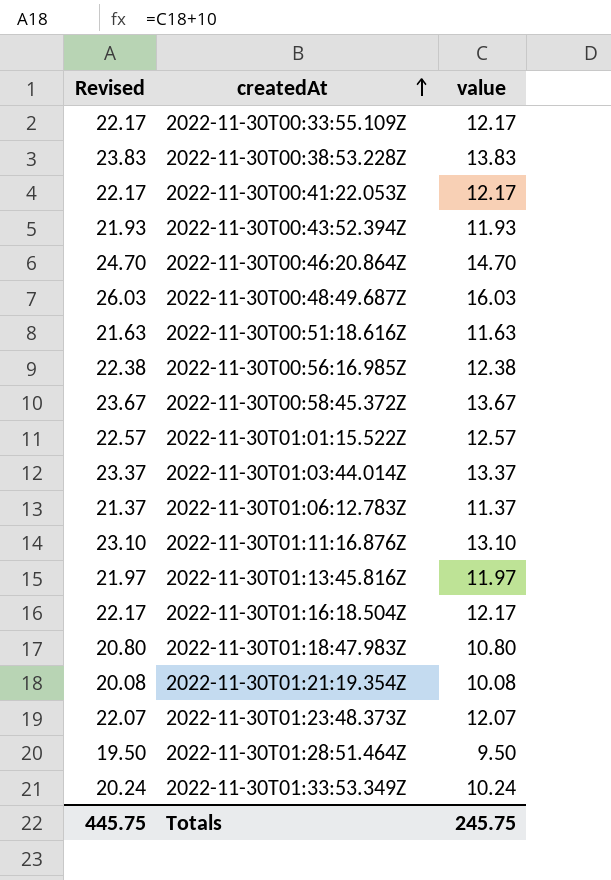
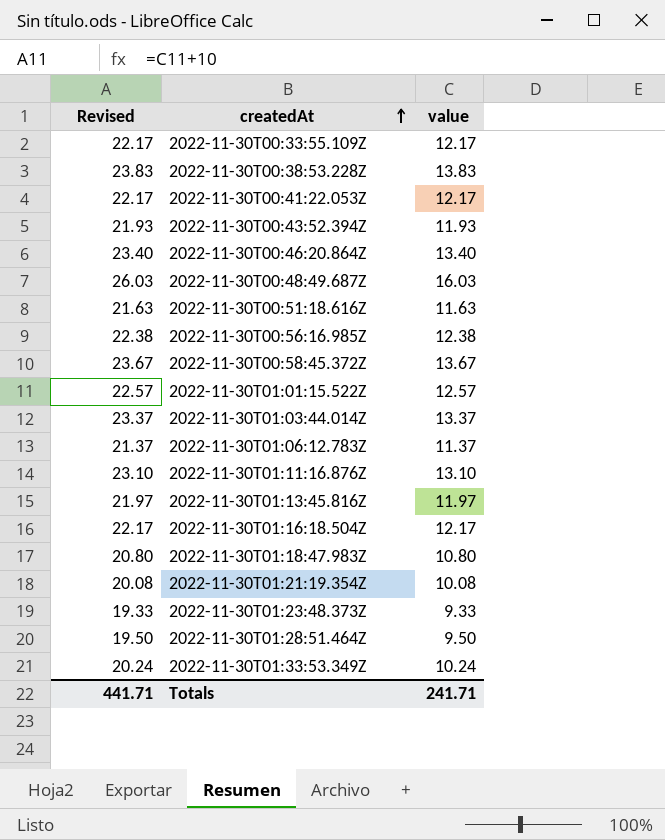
2022-11-30T00:46:20.864Z | Revised: 24.70 -> 23.40
2022-11-30T00:46:20.864Z | value: 14.70 -> 13.40
2022-11-30T01:23:48.373Z | Revised: 22.07 -> 19.33
2022-11-30T01:23:48.373Z | value: 12.07 -> 9.33
Totals | Revised: 445.75 -> 441.71
Totals | value: 245.75 -> 241.71

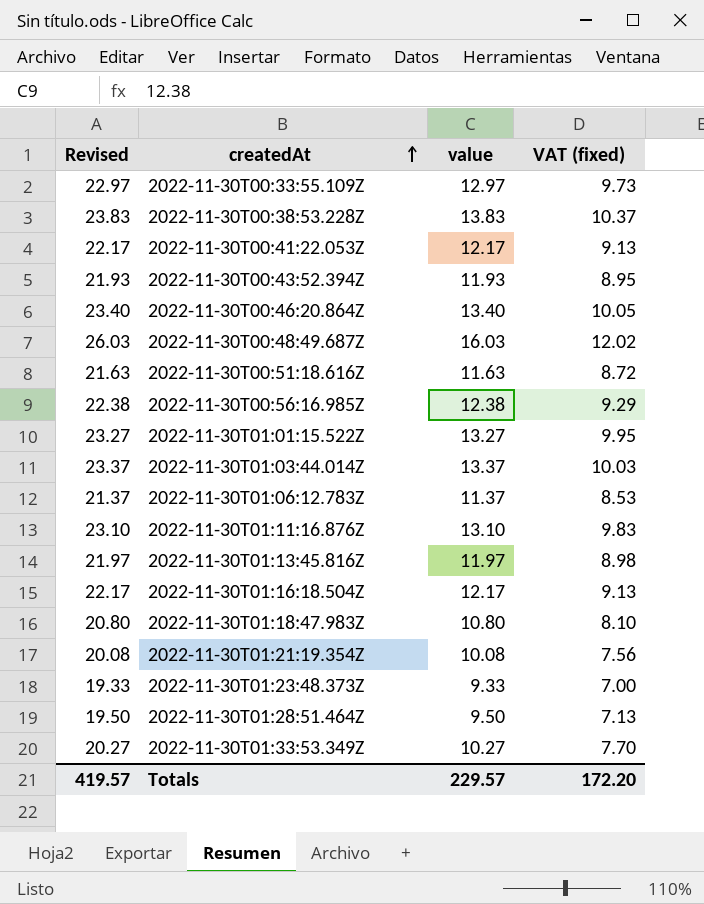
column VAT (fixed) | formula: none -> [value] * 0.75
row 2022-11-30T00:58:45.372Z: 23.67 | 13.67 -> none
2022-11-30T00:33:55.109Z | Revised: 22.17 -> 22.97
2022-11-30T00:33:55.109Z | value: 12.17 -> 12.97
2022-11-30T01:01:15.522Z | Revised: 22.57 -> 23.27
2022-11-30T01:01:15.522Z | value: 12.57 -> 13.27
2022-11-30T01:33:53.349Z | Revised: 20.24 -> 20.27
2022-11-30T01:33:53.349Z | value: 10.24 -> 10.27
Totals | Revised: 441.71 -> 419.57
Totals | value: 241.71 -> 229.57

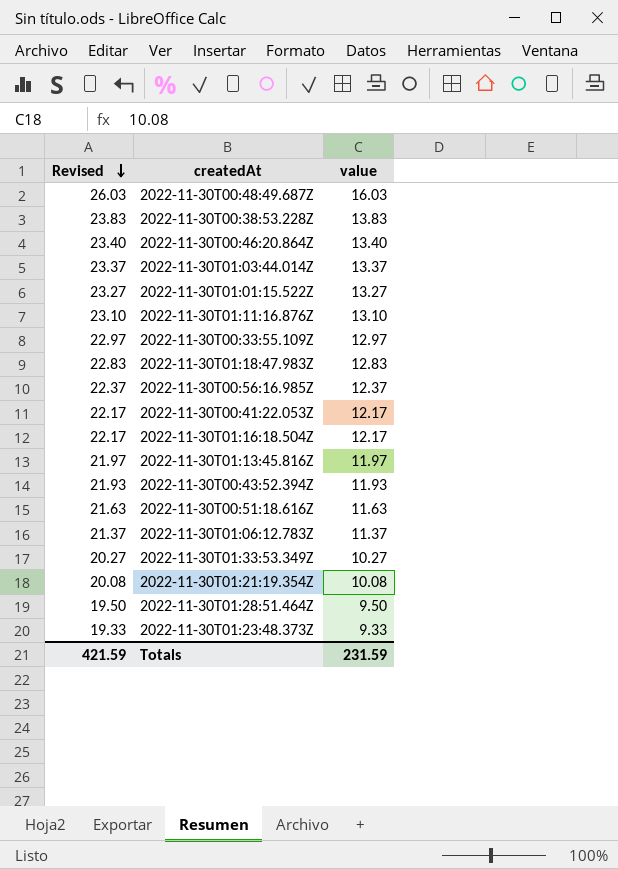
row order: createdAt ascending -> Revised descending
column VAT (fixed) | formula: [value] * 0.75 -> none
2022-11-30T01:18:47.983Z | Revised: 20.80 -> 22.83
2022-11-30T01:18:47.983Z | value: 10.80 -> 12.83
2022-11-30T00:56:16.985Z | Revised: 22.38 -> 22.37
2022-11-30T00:56:16.985Z | value: 12.38 -> 12.37
Totals | Revised: 419.57 -> 421.59
Totals | value: 229.57 -> 231.59

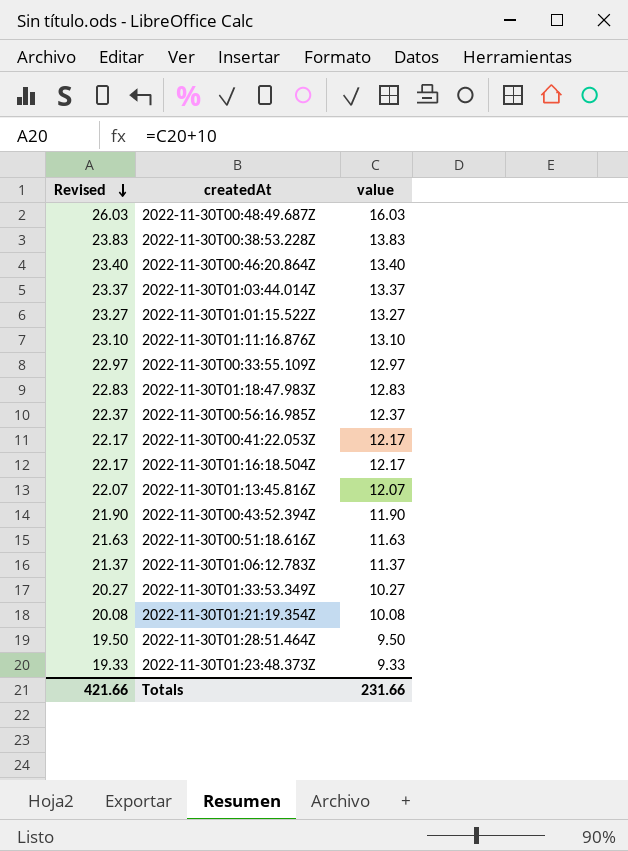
2022-11-30T01:13:45.816Z | Revised: 21.97 -> 22.07
2022-11-30T01:13:45.816Z | value: 11.97 -> 12.07
2022-11-30T00:43:52.394Z | Revised: 21.93 -> 21.90
2022-11-30T00:43:52.394Z | value: 11.93 -> 11.90
Totals | Revised: 421.59 -> 421.66
Totals | value: 231.59 -> 231.66

